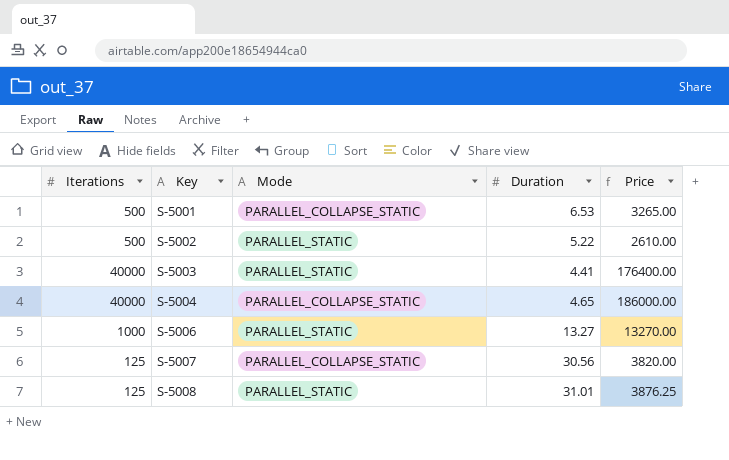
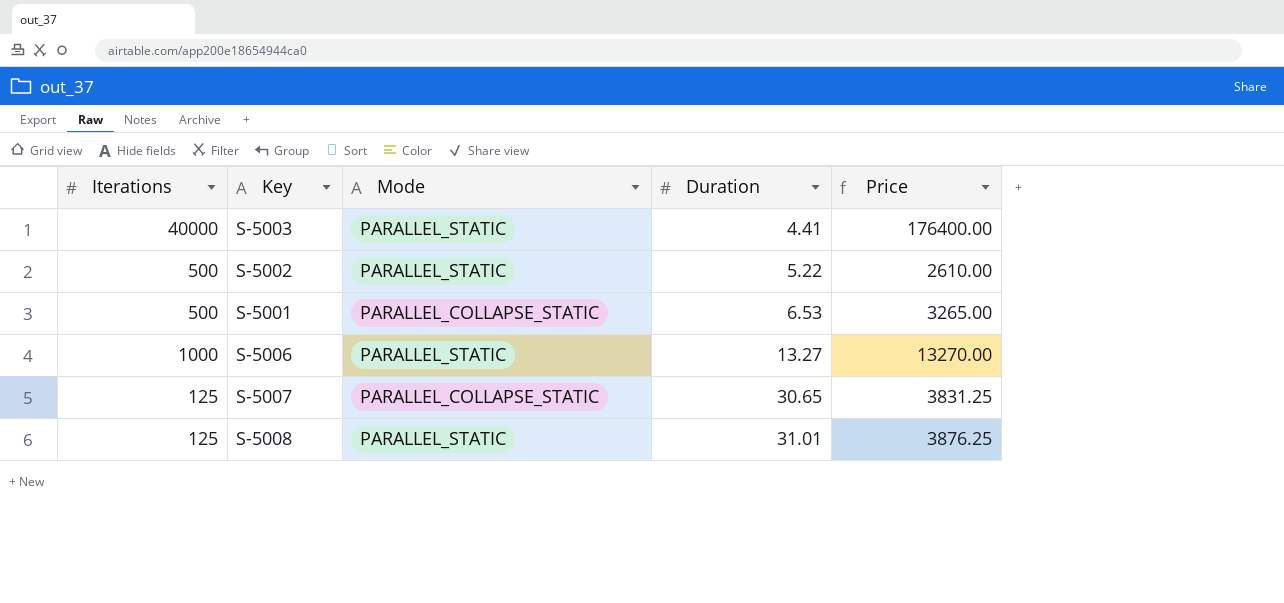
row order: Key ascending -> Duration ascending
row S-5004: 40000 | PARALLEL_COLLAPSE_STATIC | 4.65 | 186000.00 -> none
S-5007 | Duration: 30.56 -> 30.65
S-5007 | Price: 3820.00 -> 3831.25

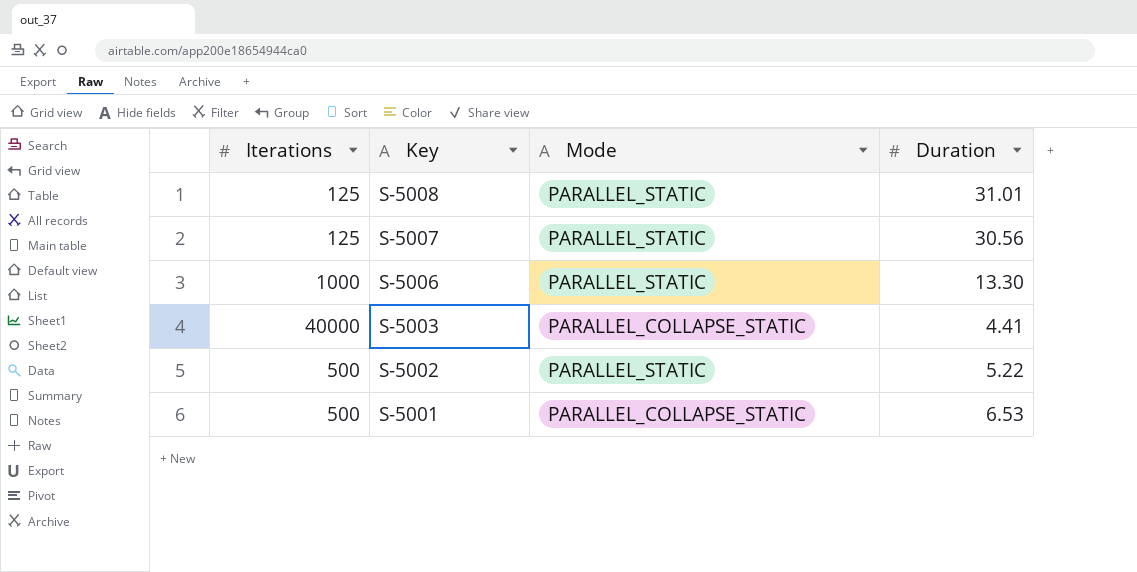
row order: Duration ascending -> Key descending
column Price | formula: [Iterations] * [Duration] -> none
S-5007 | Mode: PARALLEL_COLLAPSE_STATIC -> PARALLEL_STATIC
S-5007 | Duration: 30.65 -> 30.56
S-5006 | Duration: 13.27 -> 13.30
S-5003 | Mode: PARALLEL_STATIC -> PARALLEL_COLLAPSE_STATIC

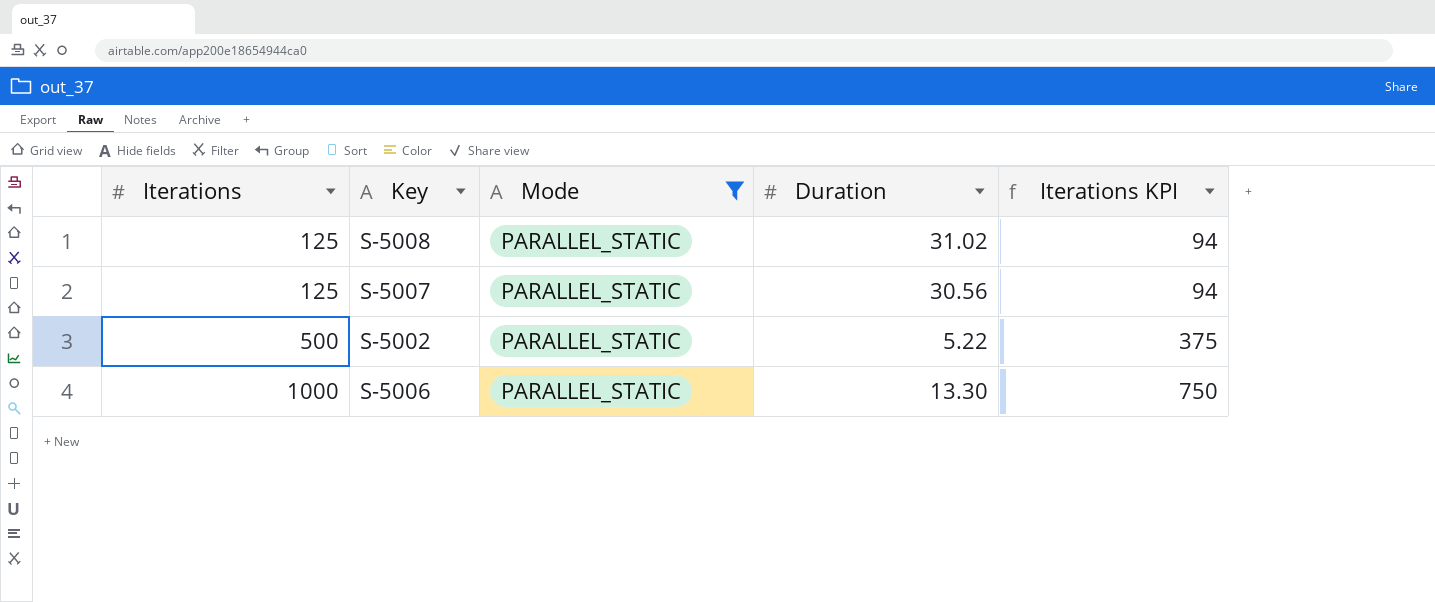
filter: none -> Mode = PARALLEL_STATIC
row order: Key descending -> Iterations ascending
column Iterations KPI | formula: none -> [Iterations] * 0.75
S-5008 | Duration: 31.01 -> 31.02

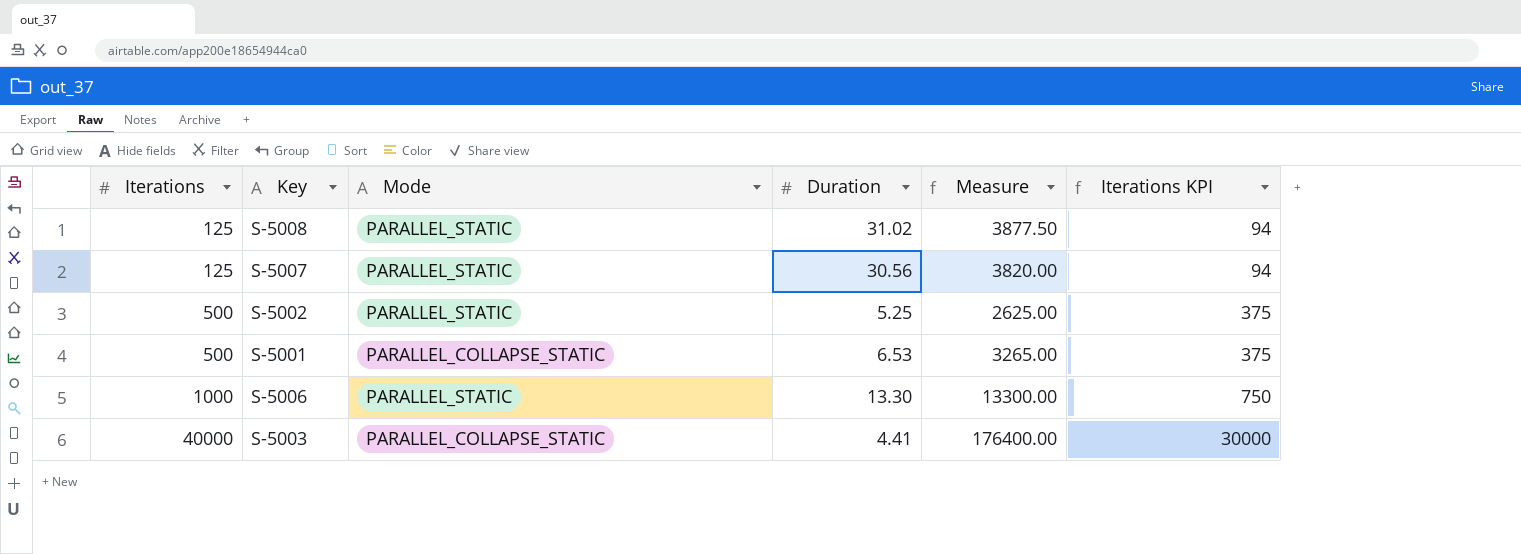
filter: Mode = PARALLEL_STATIC -> none
column Measure | formula: none -> [Iterations] * [Duration]
S-5002 | Duration: 5.22 -> 5.25

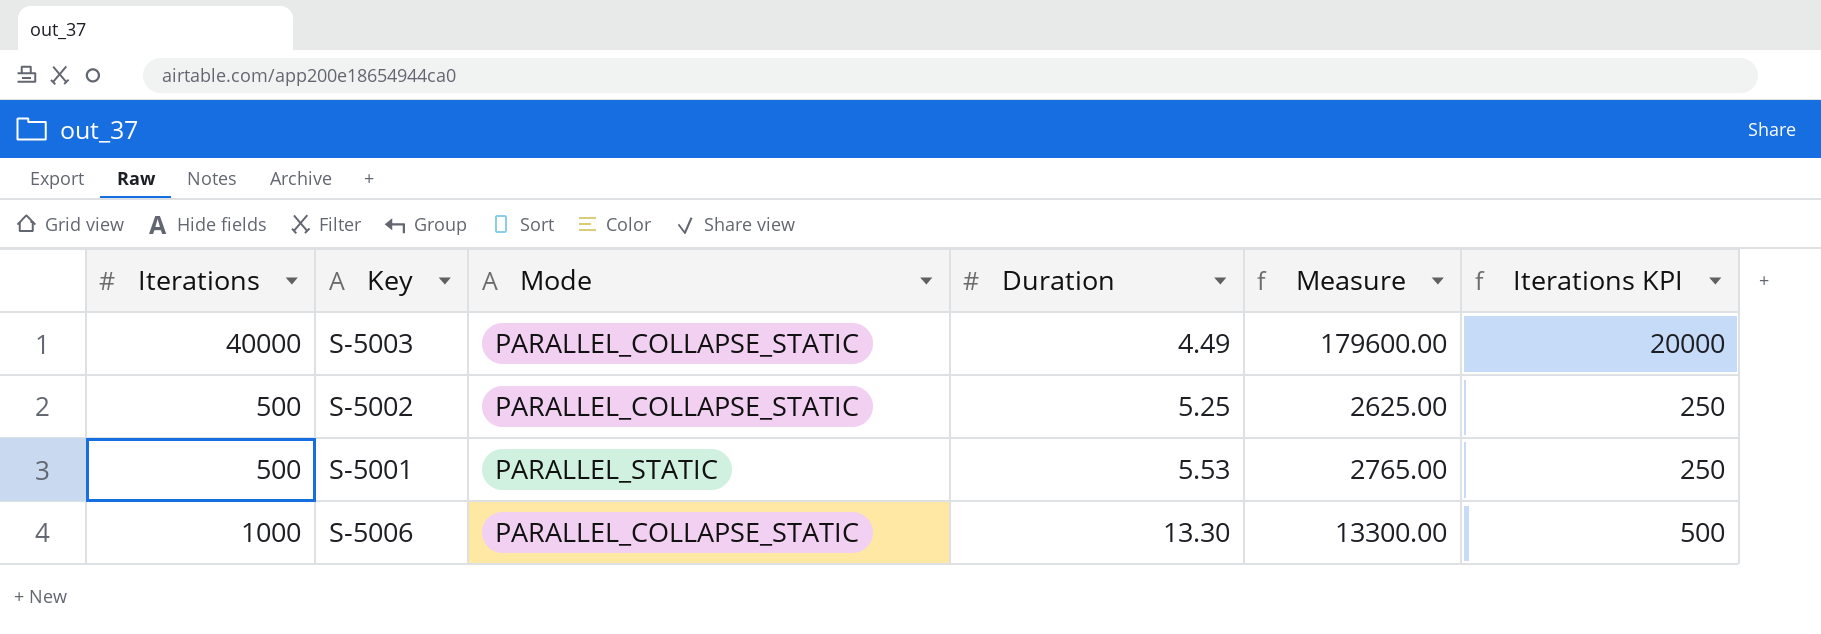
row order: Iterations ascending -> Duration ascending
column Iterations KPI | formula: [Iterations] * 0.75 -> [Iterations] * 0.5
row S-5008: 125 | PARALLEL_STATIC | 31.02 | 3877.50 | 94 -> none
row S-5007: 125 | PARALLEL_STATIC | 30.56 | 3820.00 | 94 -> none
S-5003 | Duration: 4.41 -> 4.49
S-5003 | Measure: 176400.00 -> 179600.00
S-5002 | Mode: PARALLEL_STATIC -> PARALLEL_COLLAPSE_STATIC
S-5001 | Mode: PARALLEL_COLLAPSE_STATIC -> PARALLEL_STATIC
S-5001 | Duration: 6.53 -> 5.53
S-5001 | Measure: 3265.00 -> 2765.00
S-5006 | Mode: PARALLEL_STATIC -> PARALLEL_COLLAPSE_STATIC

